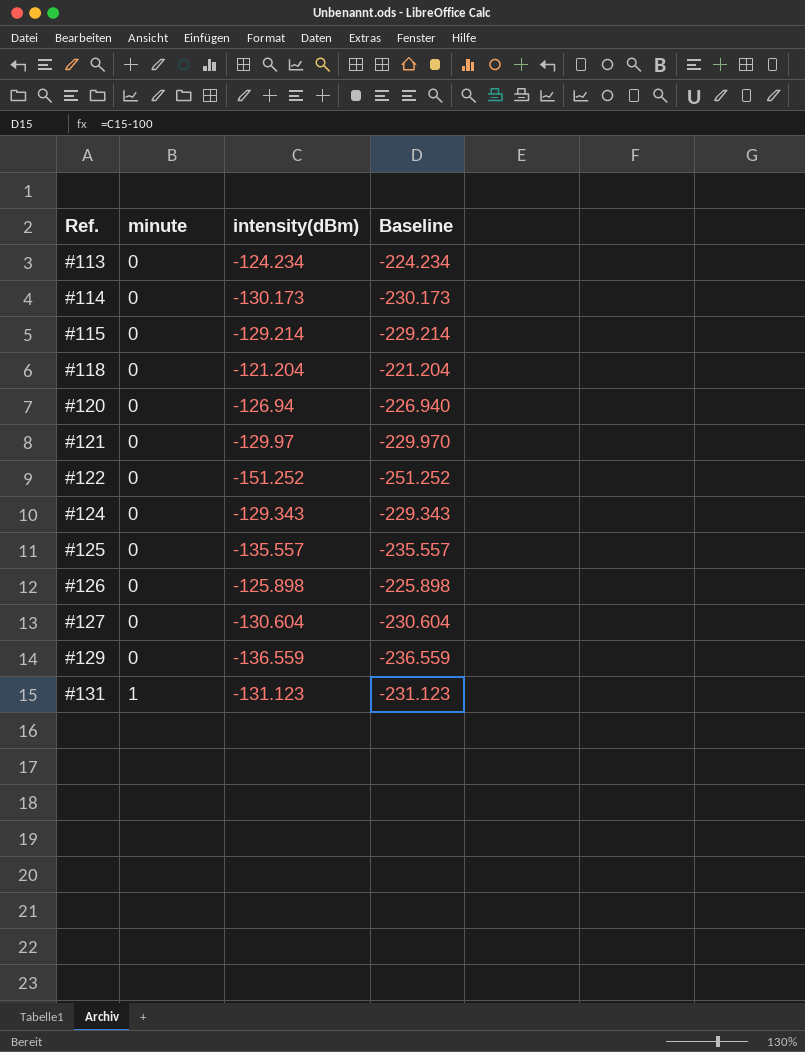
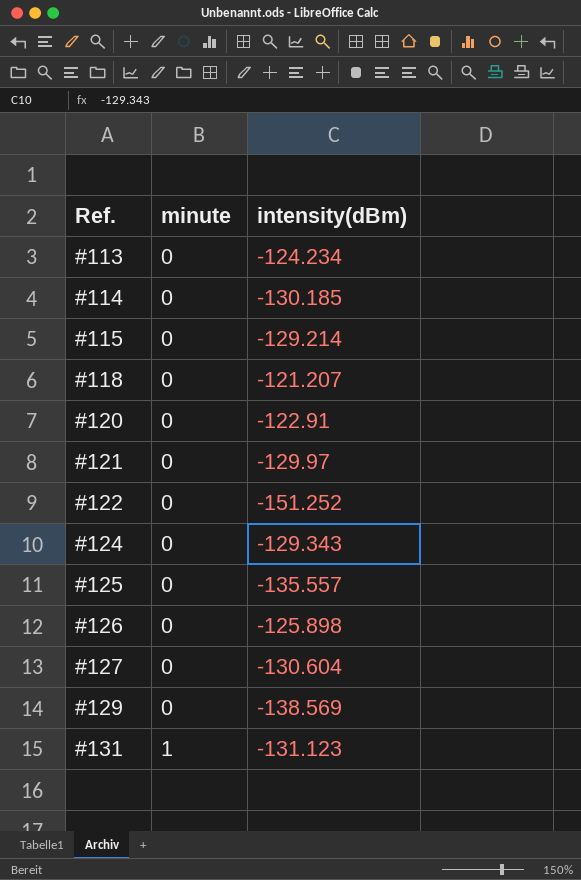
column Baseline | formula: [intensity(dBm)] - 100 -> none
#114 | intensity(dBm): -130.173 -> -130.185
#118 | intensity(dBm): -121.204 -> -121.207
#120 | intensity(dBm): -126.94 -> -122.91
#129 | intensity(dBm): -136.559 -> -138.569

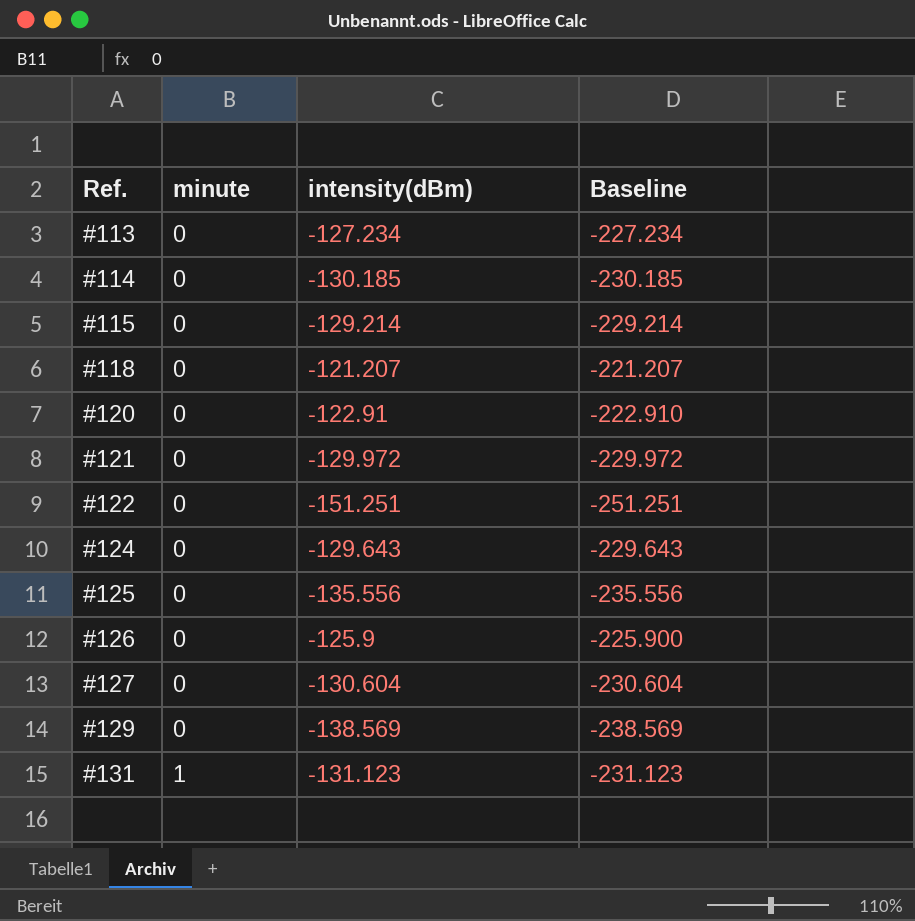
column Baseline | formula: none -> [intensity(dBm)] - 100
#113 | intensity(dBm): -124.234 -> -127.234
#121 | intensity(dBm): -129.97 -> -129.972
#122 | intensity(dBm): -151.252 -> -151.251
#124 | intensity(dBm): -129.343 -> -129.643
#125 | intensity(dBm): -135.557 -> -135.556
#126 | intensity(dBm): -125.898 -> -125.9

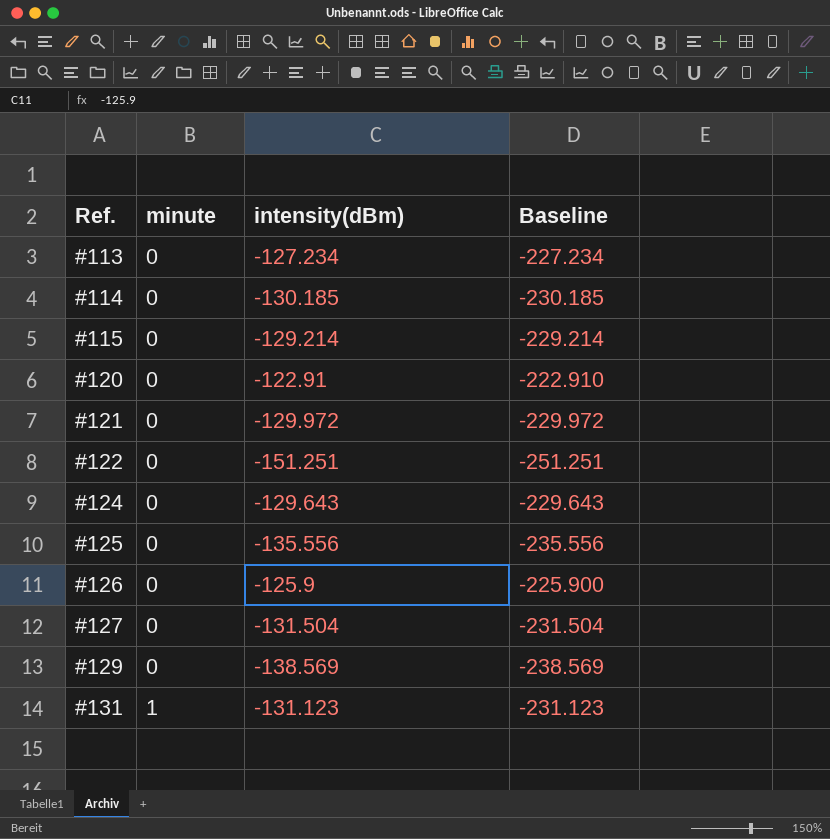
row #118: 0 | -121.207 | -221.207 -> none
#127 | intensity(dBm): -130.604 -> -131.504
#127 | Baseline: -230.604 -> -231.504

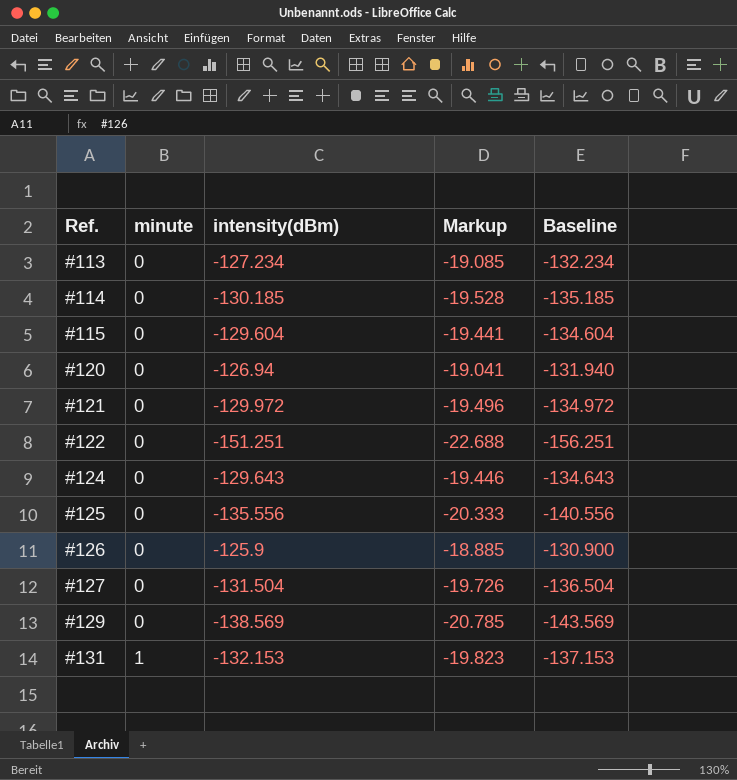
column Markup | formula: none -> [intensity(dBm)] * 0.15
column Baseline | formula: [intensity(dBm)] - 100 -> [intensity(dBm)] - 5
#115 | intensity(dBm): -129.214 -> -129.604
#120 | intensity(dBm): -122.91 -> -126.94
#131 | intensity(dBm): -131.123 -> -132.153

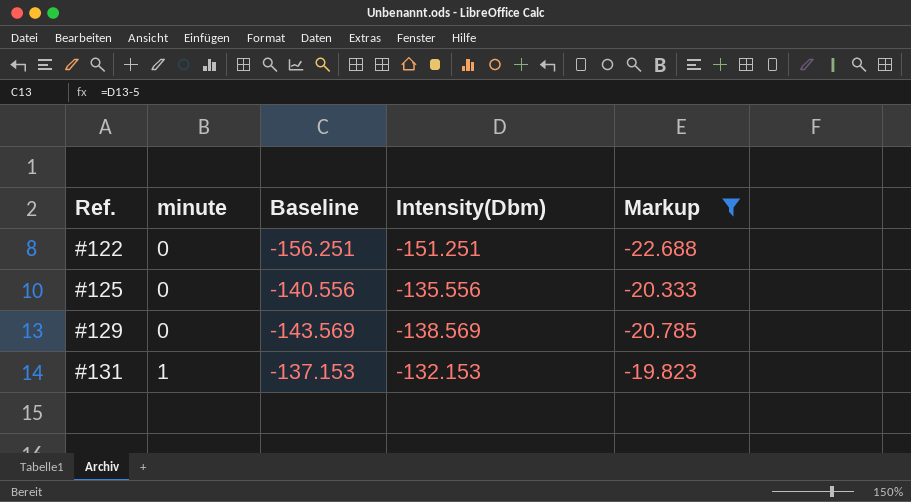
filter: none -> Markup <= -19.823
column Baseline | position: 5 -> 3
column name: intensity(dBm) -> Intensity(Dbm)

